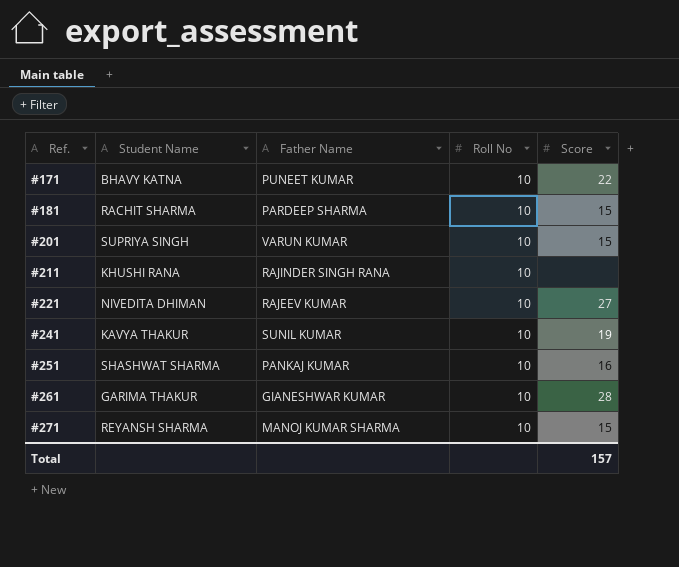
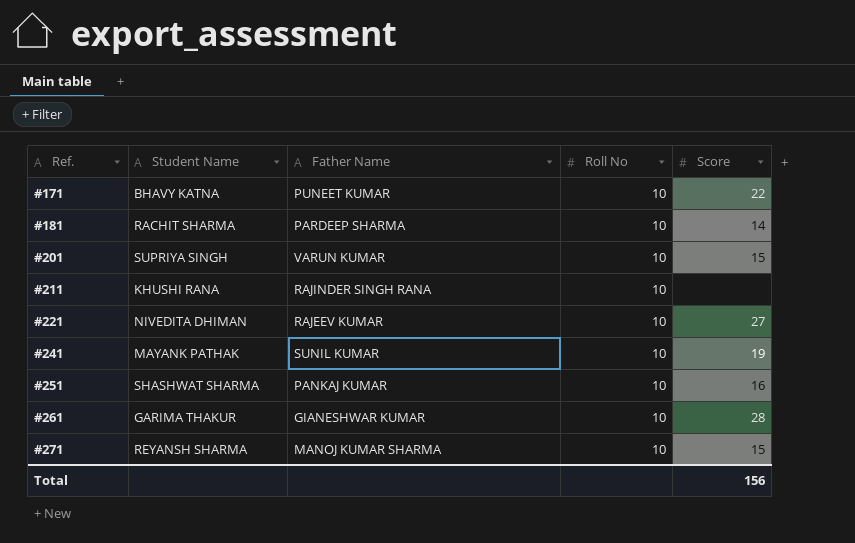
#181 | Score: 15 -> 14
#241 | Student Name: KAVYA THAKUR -> MAYANK PATHAK
Total | Score: 157 -> 156

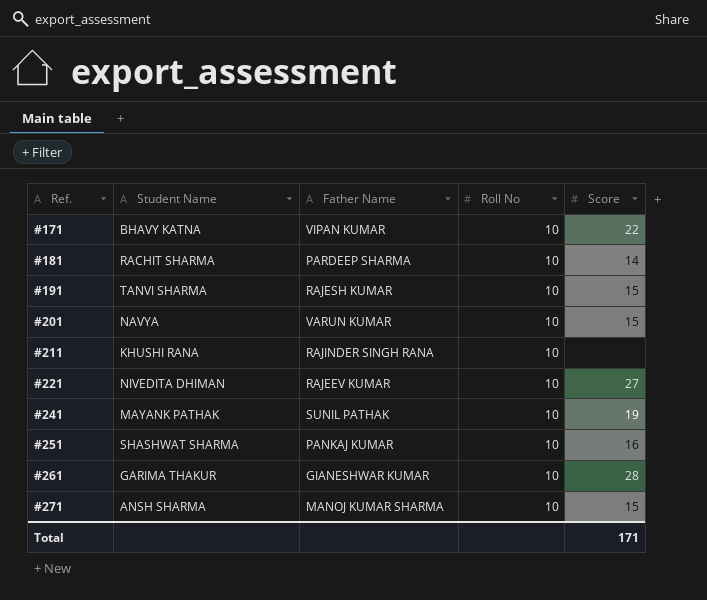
#171 | Father Name: PUNEET KUMAR -> VIPAN KUMAR
row #191: none -> TANVI SHARMA | RAJESH KUMAR | 10 | 15
#201 | Student Name: SUPRIYA SINGH -> NAVYA
#241 | Father Name: SUNIL KUMAR -> SUNIL PATHAK
#271 | Student Name: REYANSH SHARMA -> ANSH SHARMA
Total | Score: 156 -> 171

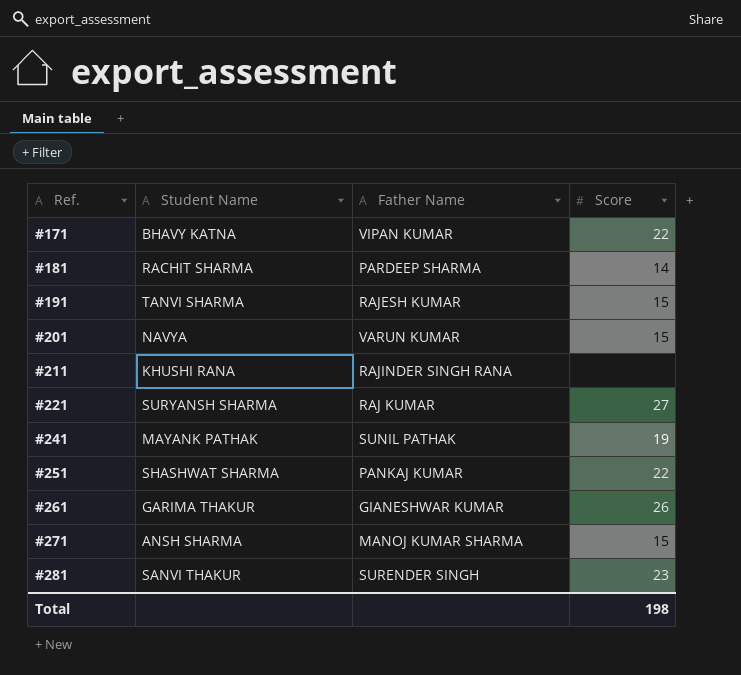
column Roll No | position: 4 -> none
#221 | Student Name: NIVEDITA DHIMAN -> SURYANSH SHARMA
#221 | Father Name: RAJEEV KUMAR -> RAJ KUMAR
#251 | Score: 16 -> 22
#261 | Score: 28 -> 26
row #281: none -> SANVI THAKUR | SURENDER SINGH | 23
Total | Score: 171 -> 198

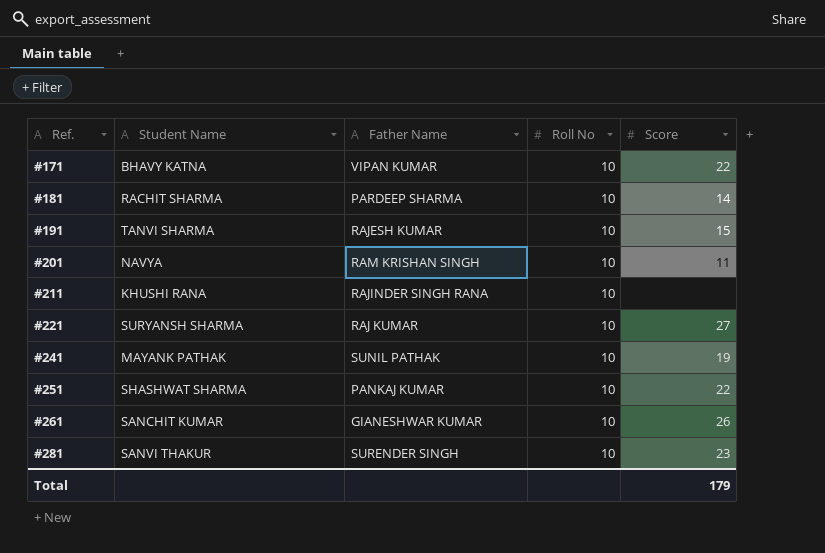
column Roll No | position: none -> 4
row #271: ANSH SHARMA | MANOJ KUMAR SHARMA | 15 -> none
#201 | Father Name: VARUN KUMAR -> RAM KRISHAN SINGH
#201 | Score: 15 -> 11
#261 | Student Name: GARIMA THAKUR -> SANCHIT KUMAR
Total | Score: 198 -> 179

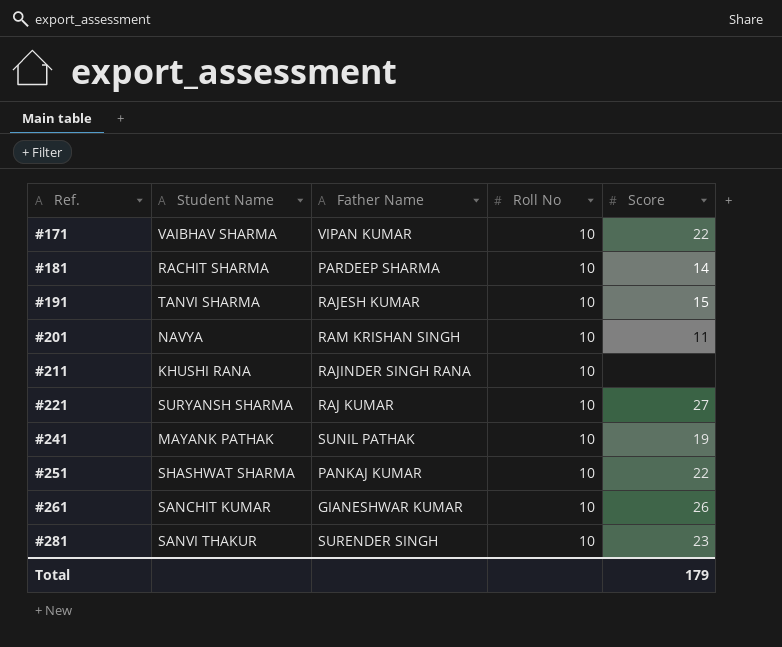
#171 | Student Name: BHAVY KATNA -> VAIBHAV SHARMA

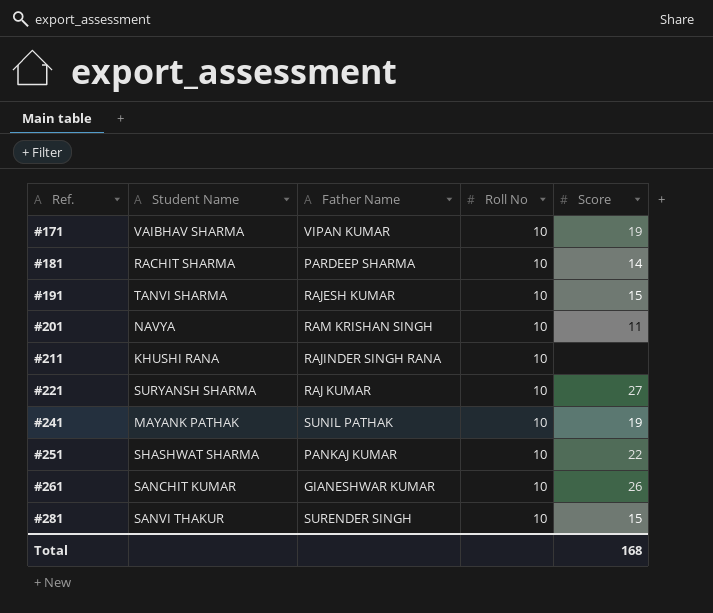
#171 | Score: 22 -> 19
#281 | Score: 23 -> 15
Total | Score: 179 -> 168

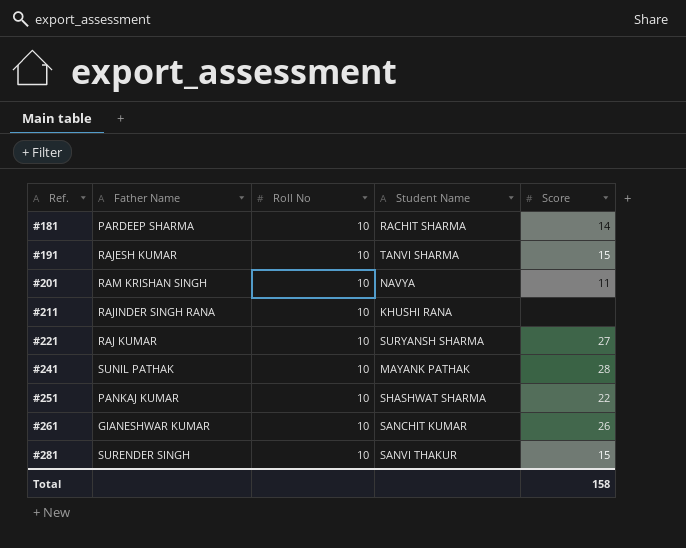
column Student Name | position: 2 -> 4
row #171: VAIBHAV SHARMA | VIPAN KUMAR | 10 | 19 -> none
#241 | Score: 19 -> 28
Total | Score: 168 -> 158

